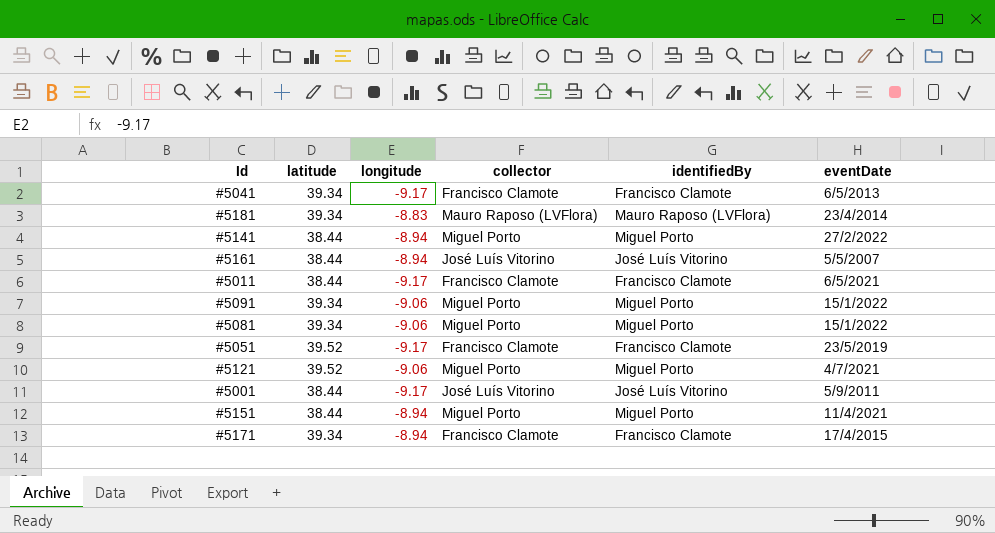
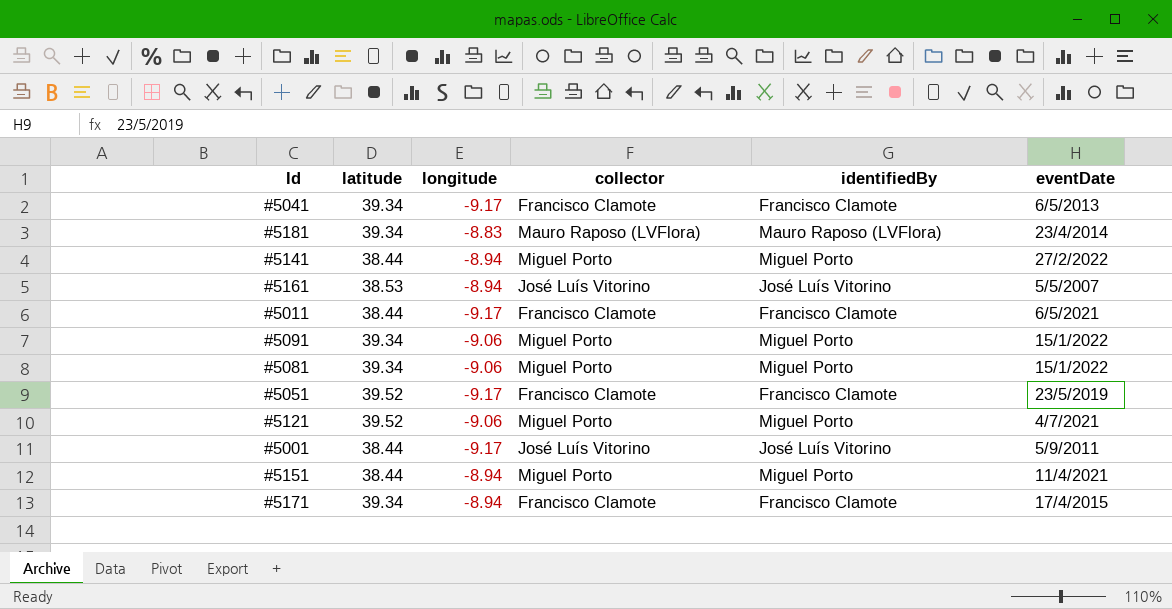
#5161 | latitude: 38.44 -> 38.53

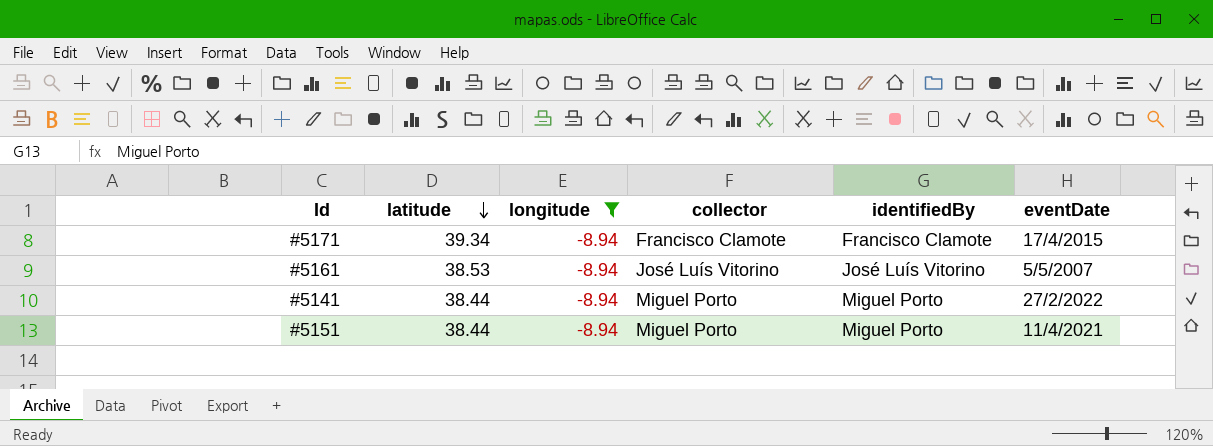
filter: none -> longitude = -8.94
row order: none -> latitude descending

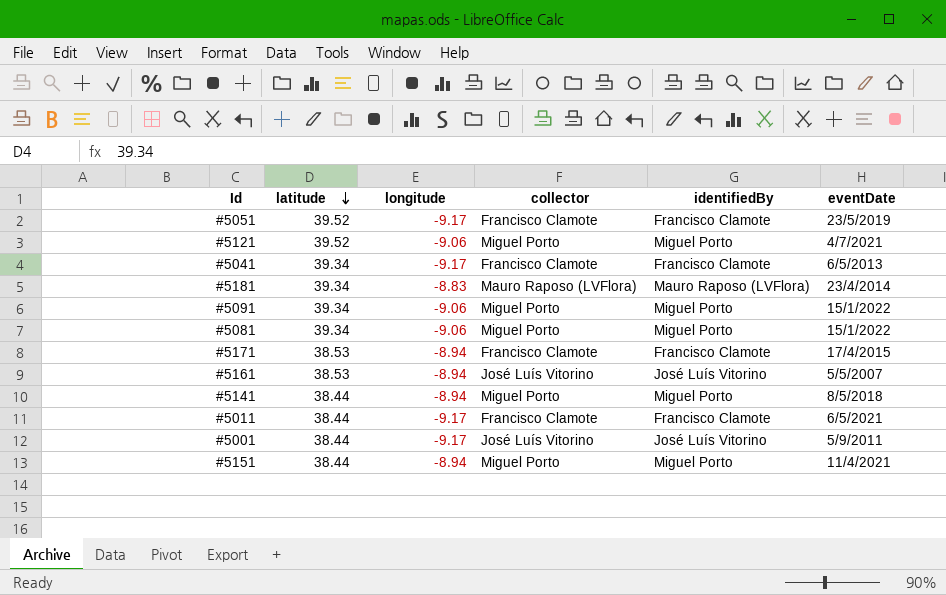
filter: longitude = -8.94 -> none
#5171 | latitude: 39.34 -> 38.53
#5141 | eventDate: 27/2/2022 -> 8/5/2018

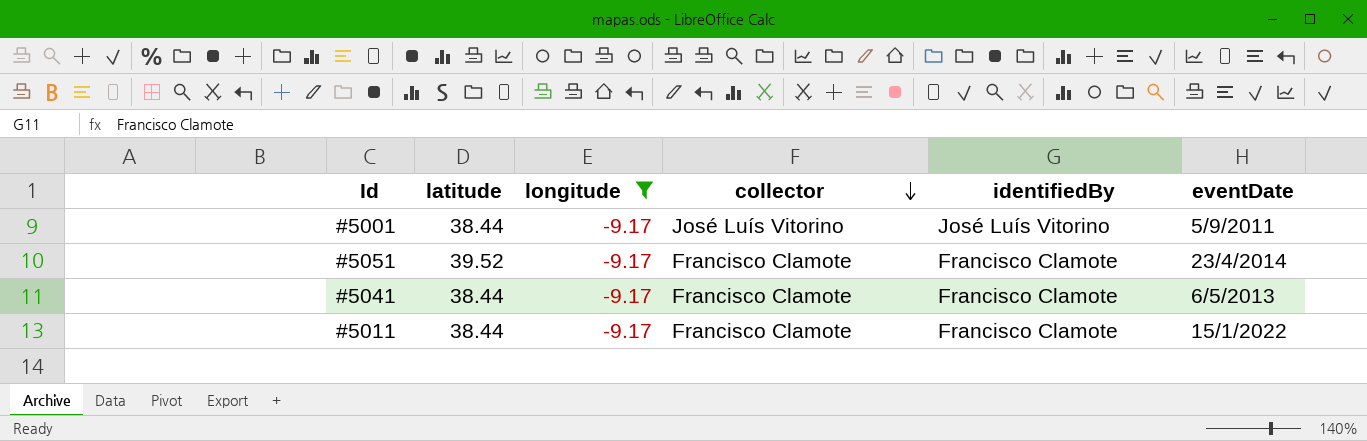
filter: none -> longitude = -9.17
row order: latitude descending -> collector descending
#5051 | eventDate: 23/5/2019 -> 23/4/2014
#5041 | latitude: 39.34 -> 38.44
#5011 | eventDate: 6/5/2021 -> 15/1/2022

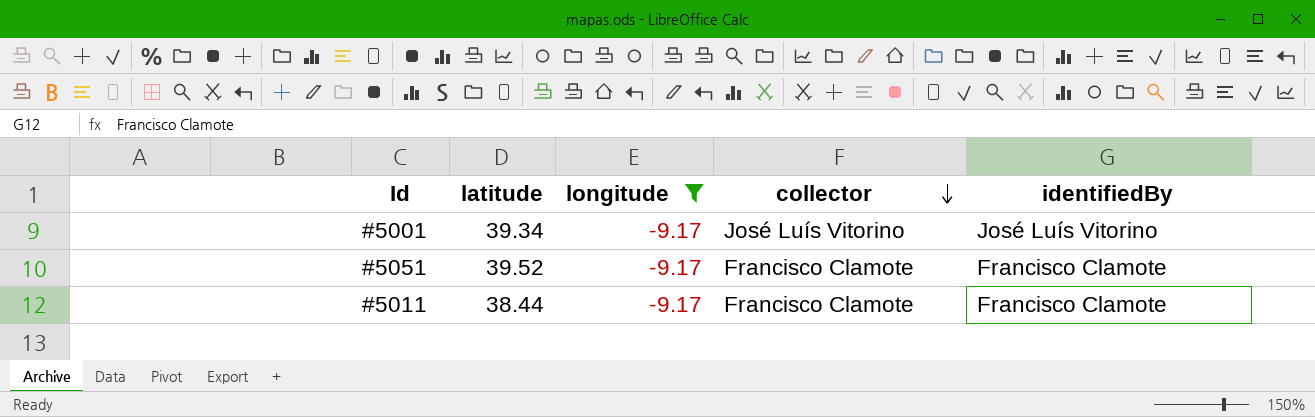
column eventDate | position: 6 -> none
row #5041: 38.44 | -9.17 | Francisco Clamote | Francisco Clamote | 6/5/2013 -> none
#5001 | latitude: 38.44 -> 39.34

